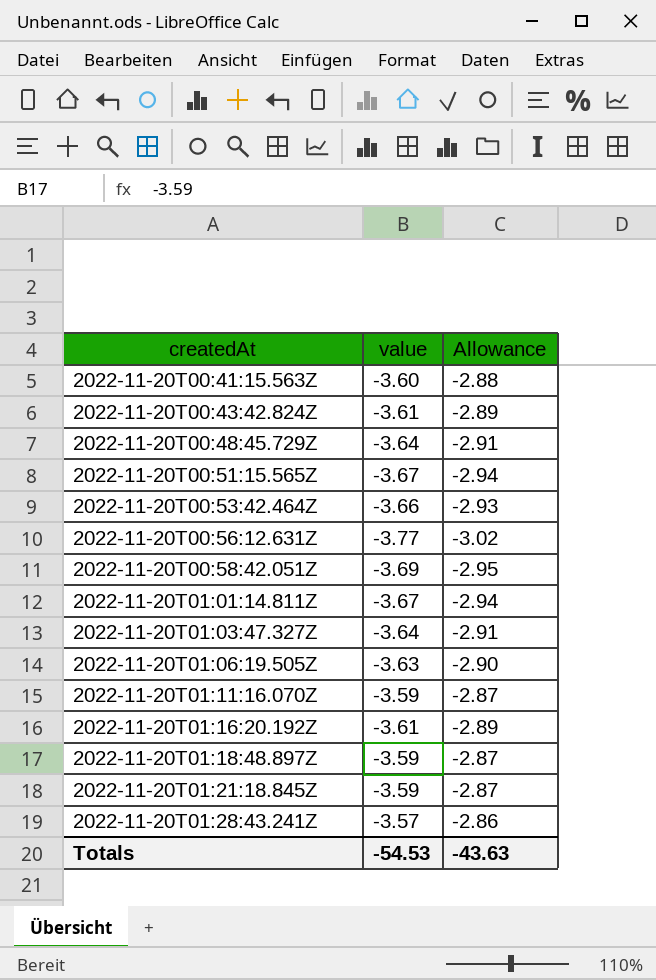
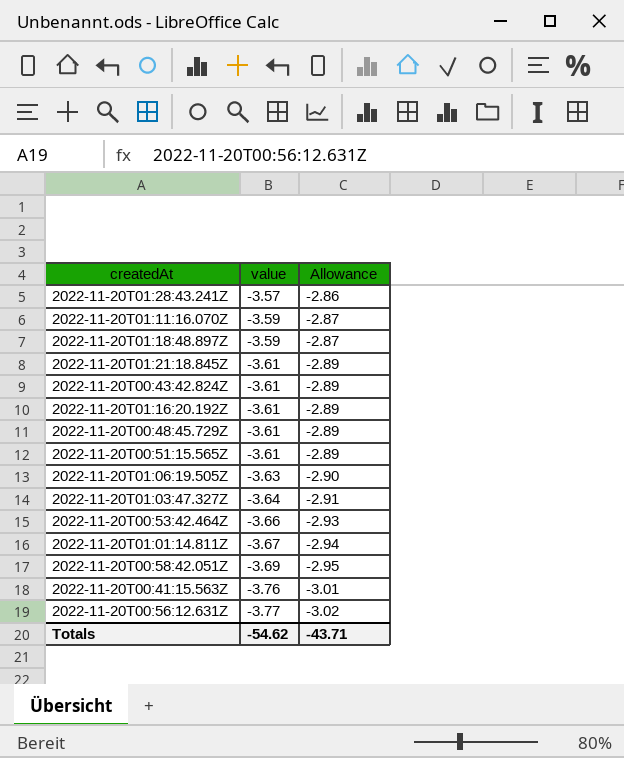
row order: createdAt ascending -> value descending
2022-11-20T01:21:18.845Z | value: -3.59 -> -3.61
2022-11-20T01:21:18.845Z | Allowance: -2.87 -> -2.89
2022-11-20T00:48:45.729Z | value: -3.64 -> -3.61
2022-11-20T00:48:45.729Z | Allowance: -2.91 -> -2.89
2022-11-20T00:51:15.565Z | value: -3.67 -> -3.61
2022-11-20T00:51:15.565Z | Allowance: -2.94 -> -2.89
2022-11-20T00:41:15.563Z | value: -3.60 -> -3.76
2022-11-20T00:41:15.563Z | Allowance: -2.88 -> -3.01
Totals | value: -54.53 -> -54.62
Totals | Allowance: -43.63 -> -43.71

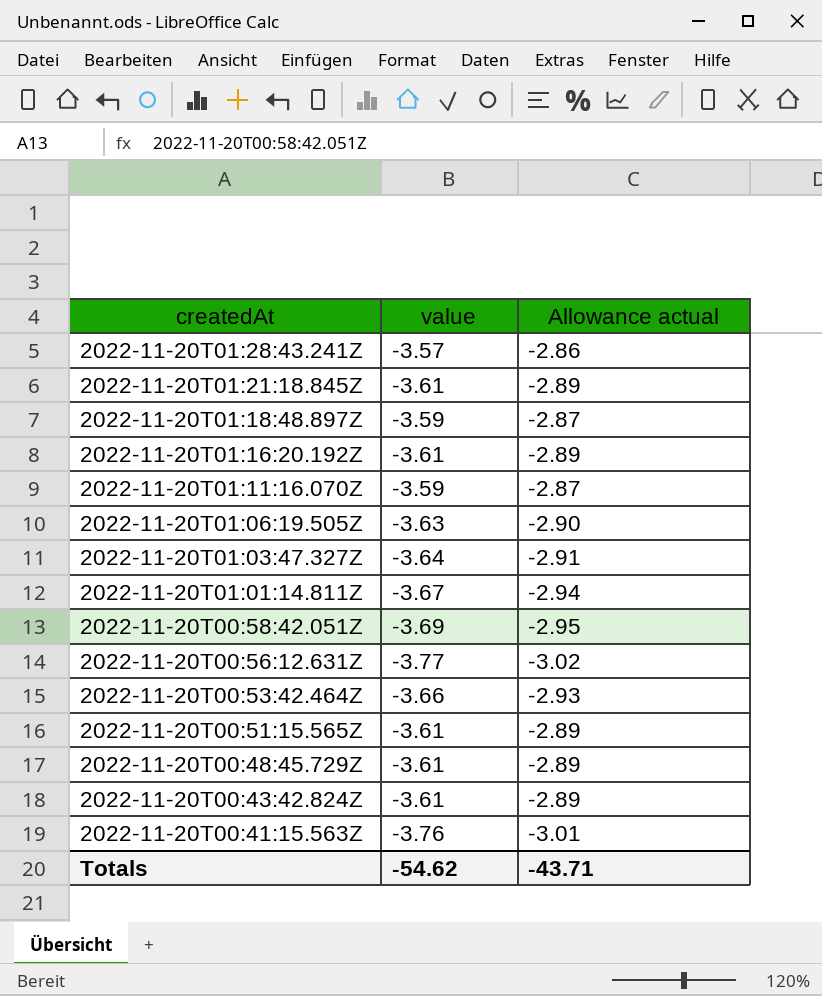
row order: value descending -> createdAt descending
column name: Allowance -> Allowance actual

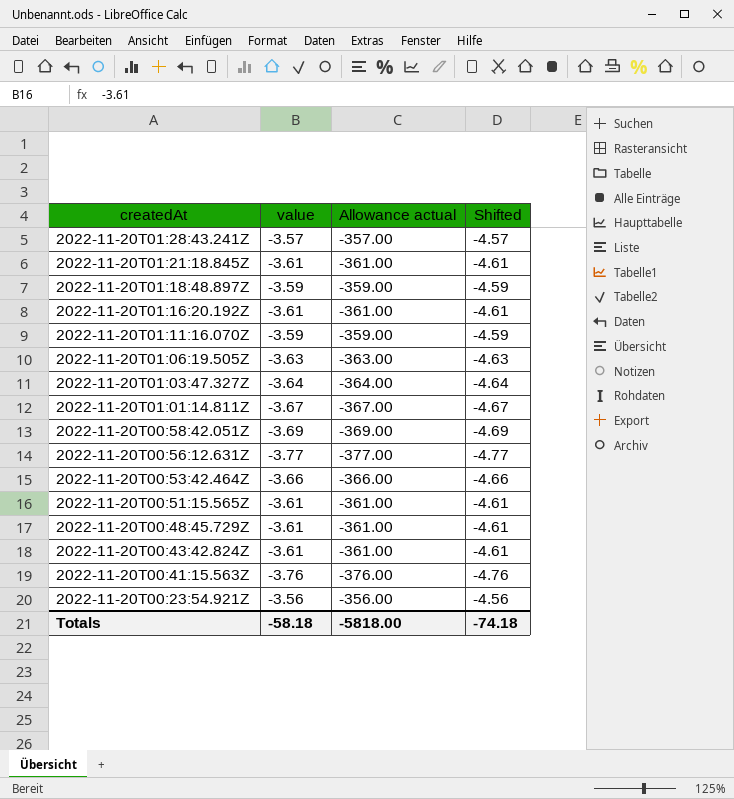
column Allowance actual | formula: [value] * 0.8 -> [value] * 100
column Shifted | formula: none -> [value] - 1
row 2022-11-20T00:23:54.921Z: none -> -3.56 | -356.00 | -4.56
Totals | value: -54.62 -> -58.18
Totals | Allowance actual: -43.71 -> -5818.00

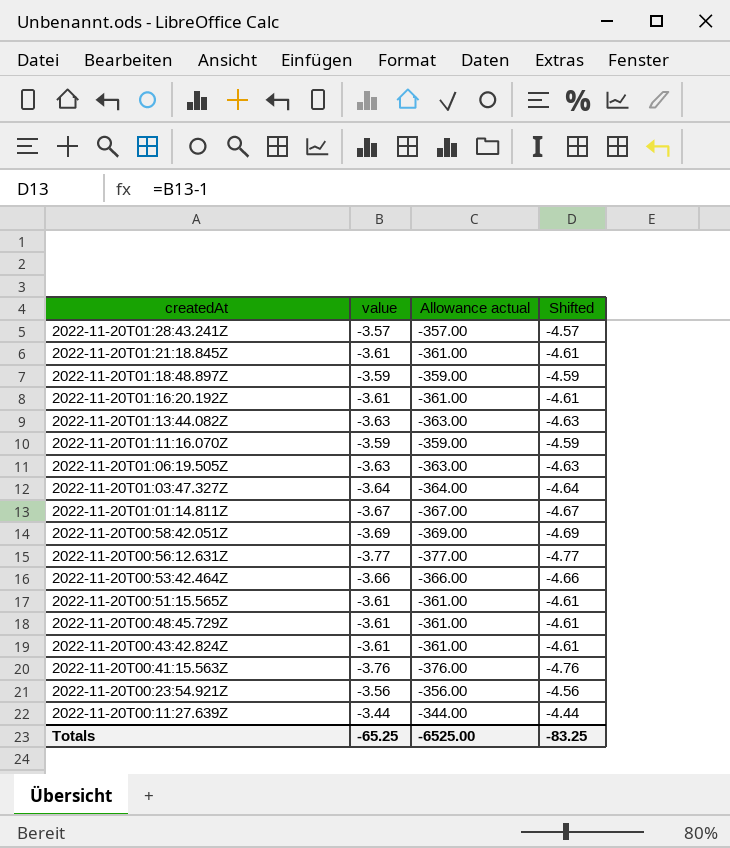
row 2022-11-20T01:13:44.082Z: none -> -3.63 | -363.00 | -4.63
row 2022-11-20T00:11:27.639Z: none -> -3.44 | -344.00 | -4.44
Totals | value: -58.18 -> -65.25
Totals | Allowance actual: -5818.00 -> -6525.00
Totals | Shifted: -74.18 -> -83.25

